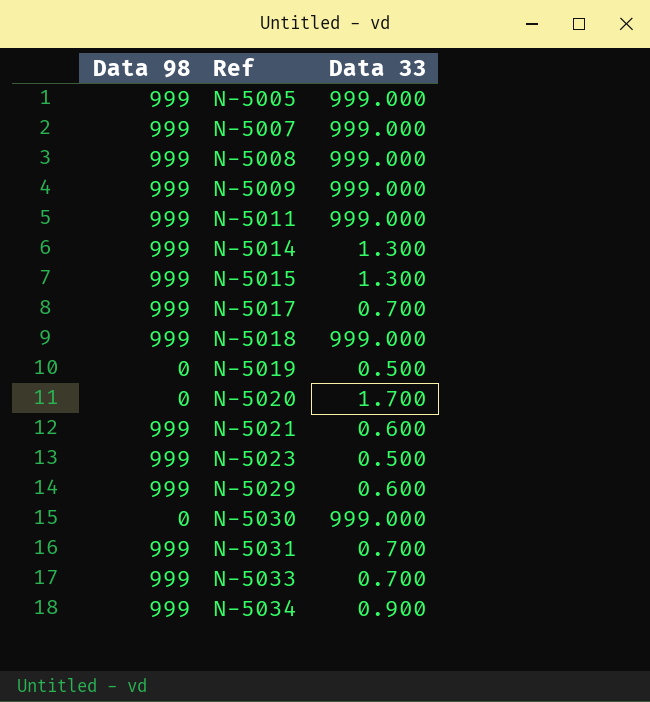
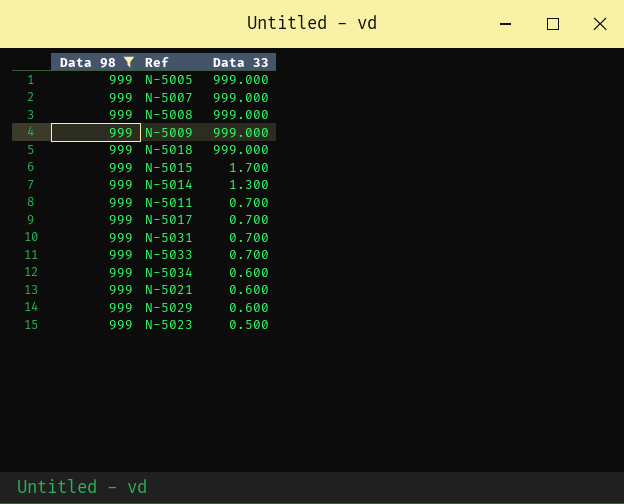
filter: none -> Data 98 = 999
row order: Ref ascending -> Data 33 descending
N-5015 | Data 33: 1.300 -> 1.700
N-5011 | Data 33: 999.000 -> 0.700
N-5034 | Data 33: 0.900 -> 0.600

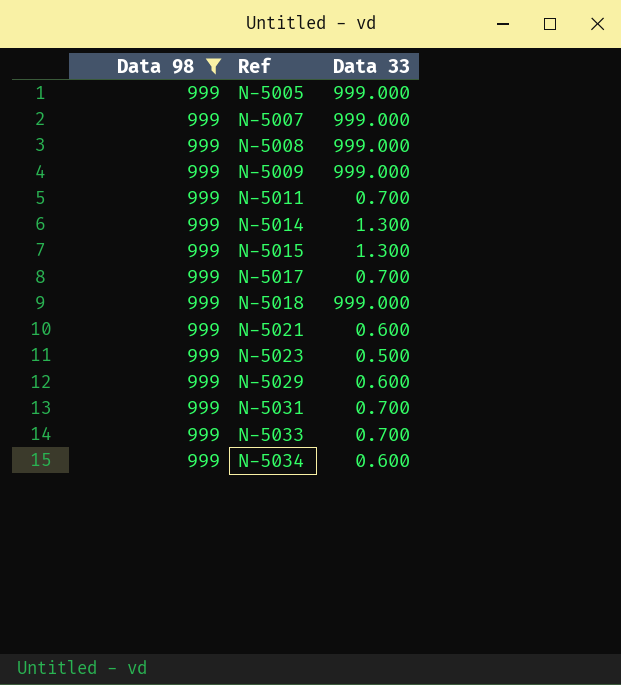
row order: Data 33 descending -> Ref ascending
N-5015 | Data 33: 1.700 -> 1.300

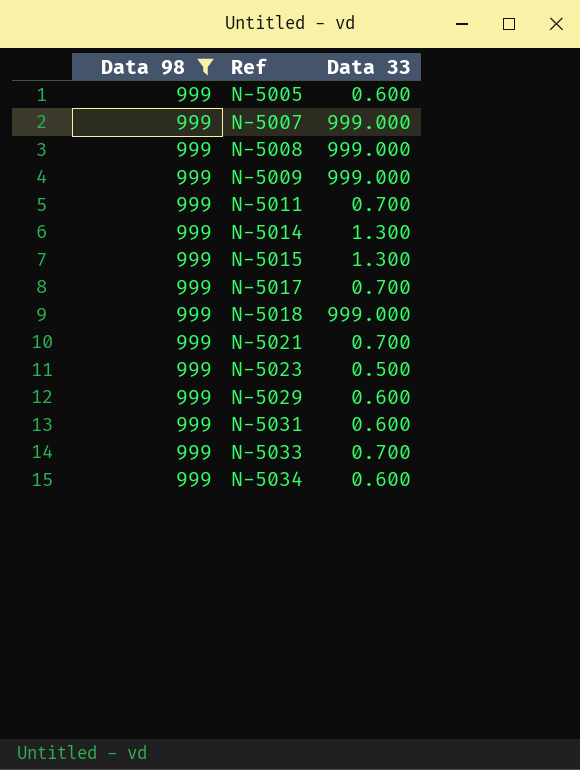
N-5005 | Data 33: 999.000 -> 0.600
N-5021 | Data 33: 0.600 -> 0.700
N-5031 | Data 33: 0.700 -> 0.600

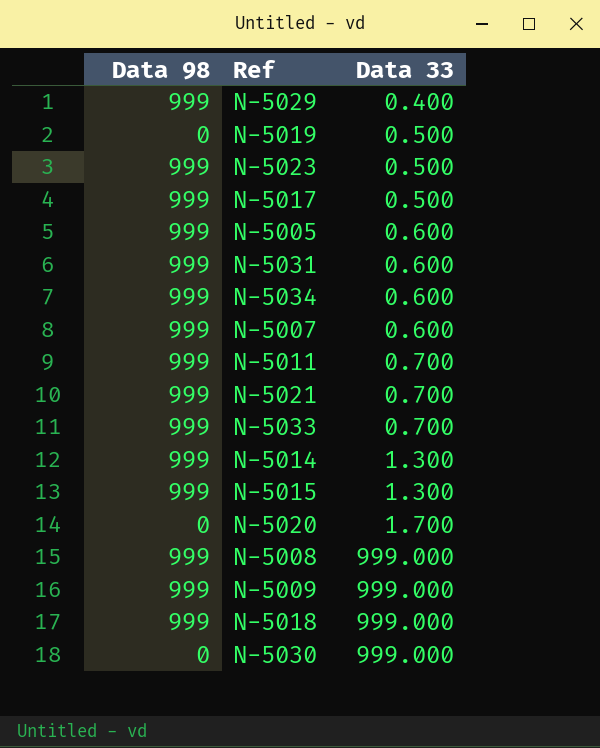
filter: Data 98 = 999 -> none
row order: Ref ascending -> Data 33 ascending
N-5029 | Data 33: 0.600 -> 0.400
N-5017 | Data 33: 0.700 -> 0.500
N-5007 | Data 33: 999.000 -> 0.600

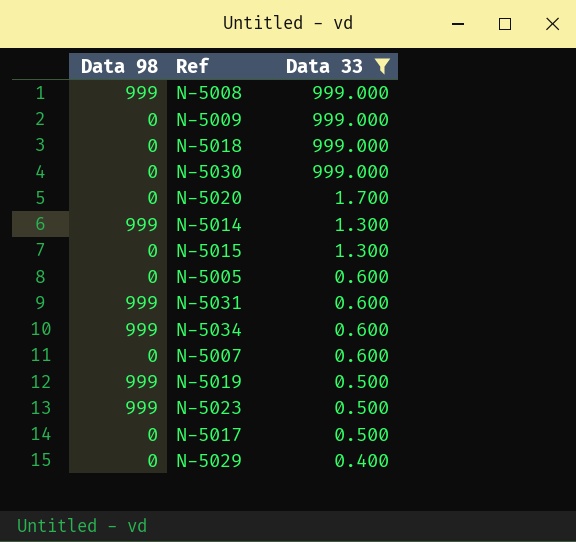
filter: none -> Data 33 != 0.700
row order: Data 33 ascending -> Data 33 descending
N-5009 | Data 98: 999 -> 0
N-5018 | Data 98: 999 -> 0
N-5015 | Data 98: 999 -> 0
N-5005 | Data 98: 999 -> 0
N-5007 | Data 98: 999 -> 0
N-5019 | Data 98: 0 -> 999
N-5017 | Data 98: 999 -> 0
N-5029 | Data 98: 999 -> 0

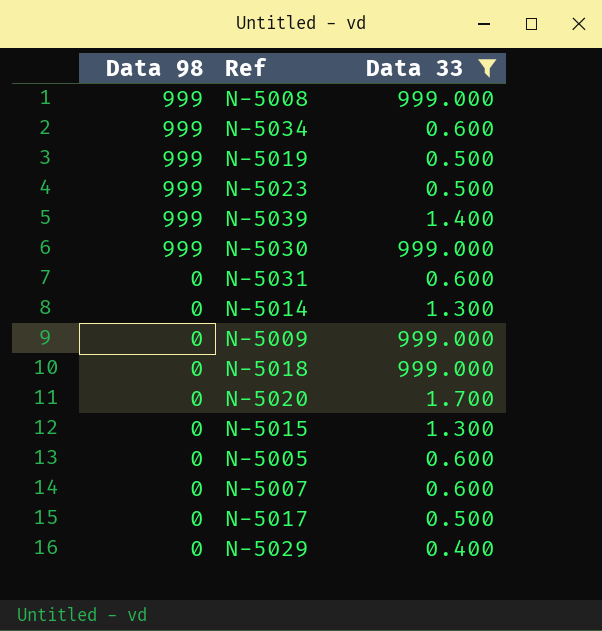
row order: Data 33 descending -> Data 98 descending
row N-5039: none -> 999 | 1.400
N-5030 | Data 98: 0 -> 999
N-5031 | Data 98: 999 -> 0
N-5014 | Data 98: 999 -> 0

